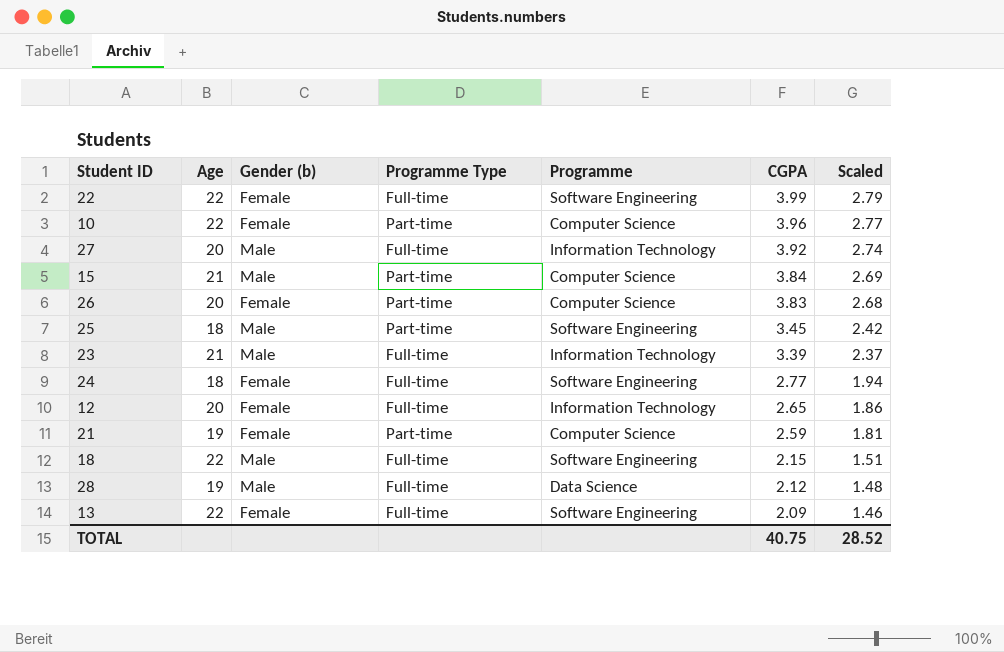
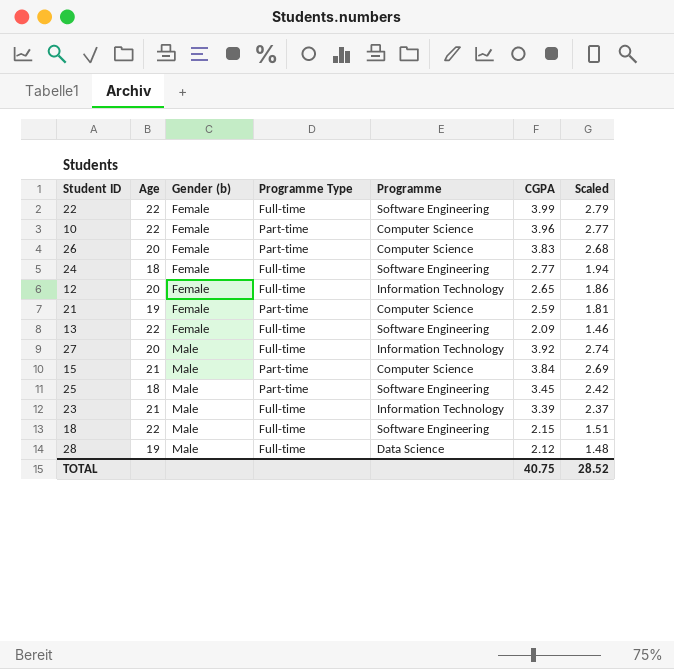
row order: CGPA descending -> Gender (b) ascending

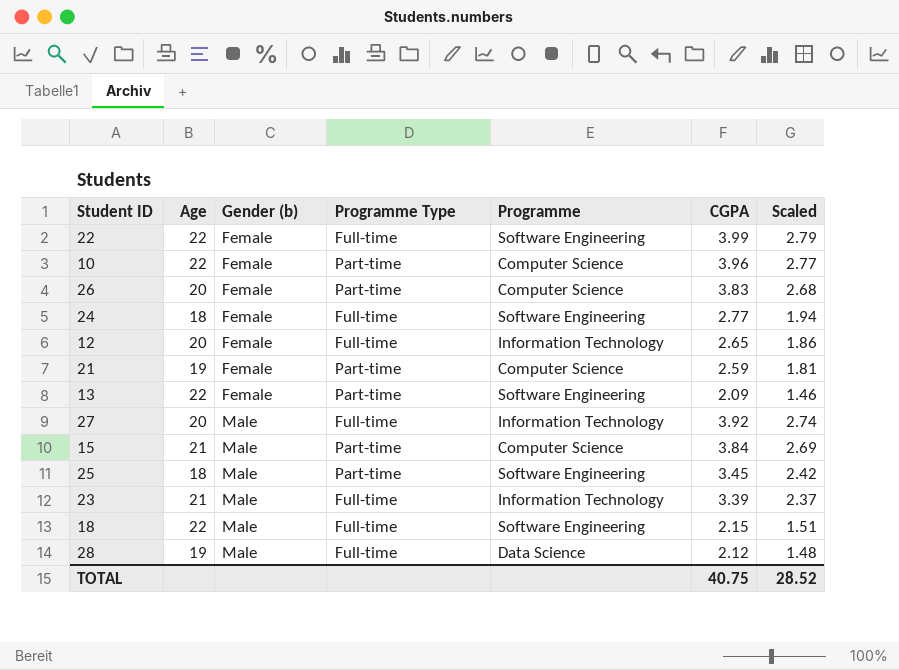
13 | Programme Type: Full-time -> Part-time

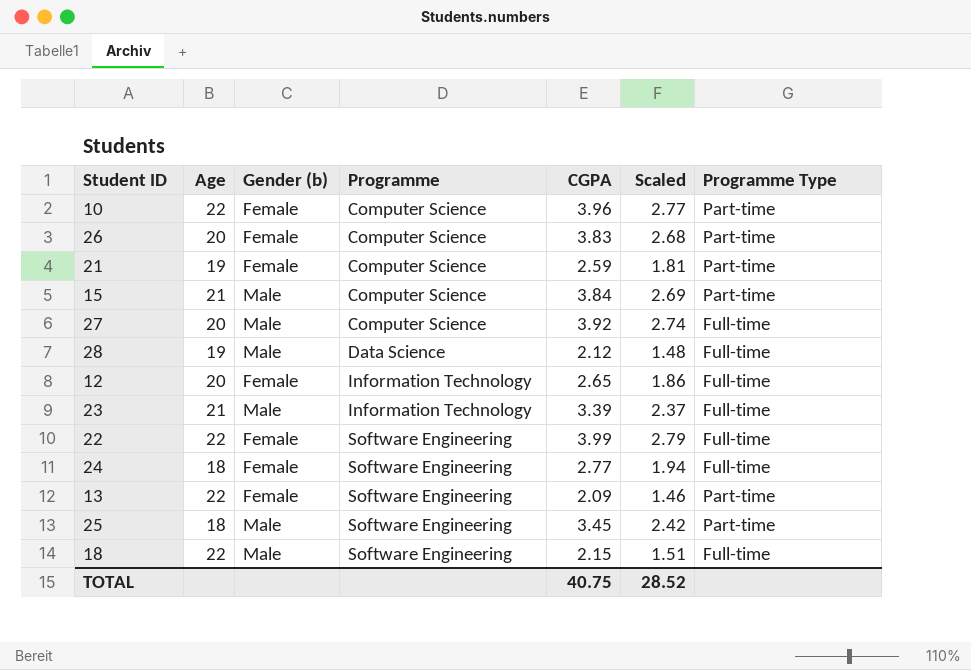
row order: Gender (b) ascending -> Programme ascending
column Programme Type | position: 4 -> 7
27 | Programme: Information Technology -> Computer Science

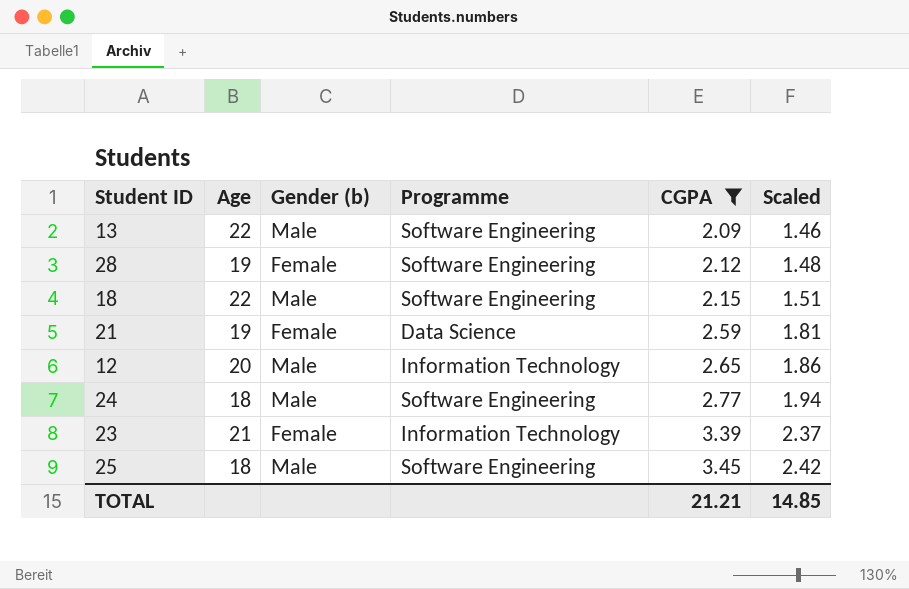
filter: none -> CGPA <= 3.45
row order: Programme ascending -> CGPA ascending
column Programme Type | position: 7 -> none
13 | Gender (b): Female -> Male
28 | Gender (b): Male -> Female
28 | Programme: Data Science -> Software Engineering
21 | Programme: Computer Science -> Data Science
12 | Gender (b): Female -> Male
24 | Gender (b): Female -> Male
23 | Gender (b): Male -> Female
TOTAL | CGPA: 40.75 -> 21.21
TOTAL | Scaled: 28.52 -> 14.85

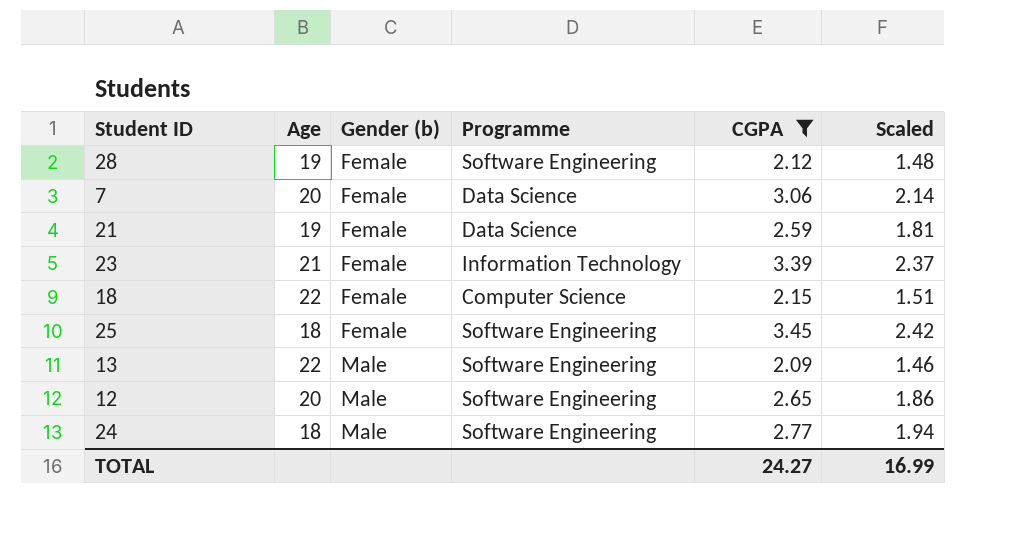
row order: CGPA ascending -> Gender (b) ascending
row 7: none -> 20 | Female | Data Science | 3.06 | 2.14
18 | Gender (b): Male -> Female
18 | Programme: Software Engineering -> Computer Science
25 | Gender (b): Male -> Female
12 | Programme: Information Technology -> Software Engineering
TOTAL | CGPA: 21.21 -> 24.27
TOTAL | Scaled: 14.85 -> 16.99

